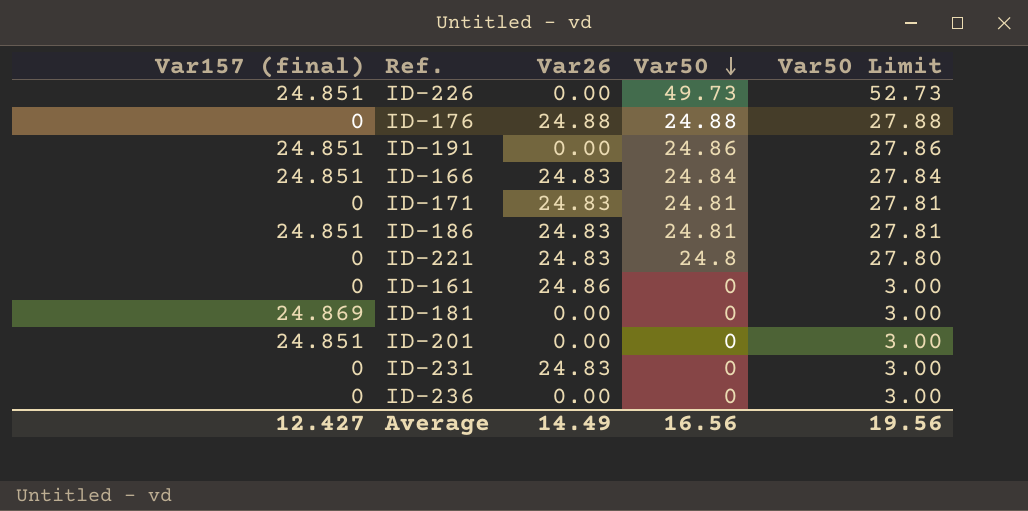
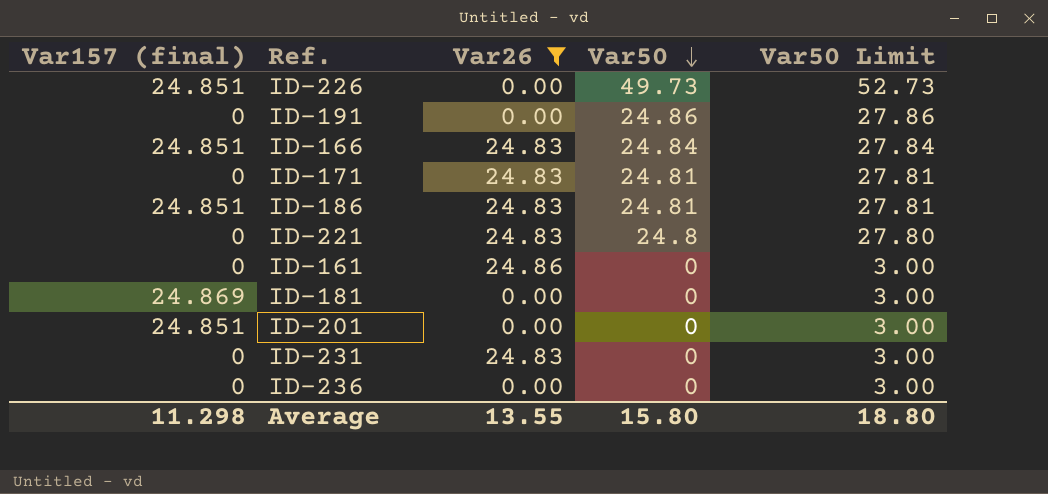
filter: none -> Var26 != 24.88
ID-191 | Var157 (final): 24.851 -> 0
Average | Var157 (final): 12.427 -> 11.298
Average | Var26: 14.49 -> 13.55
Average | Var50: 16.56 -> 15.80
Average | Var50 Limit: 19.56 -> 18.80

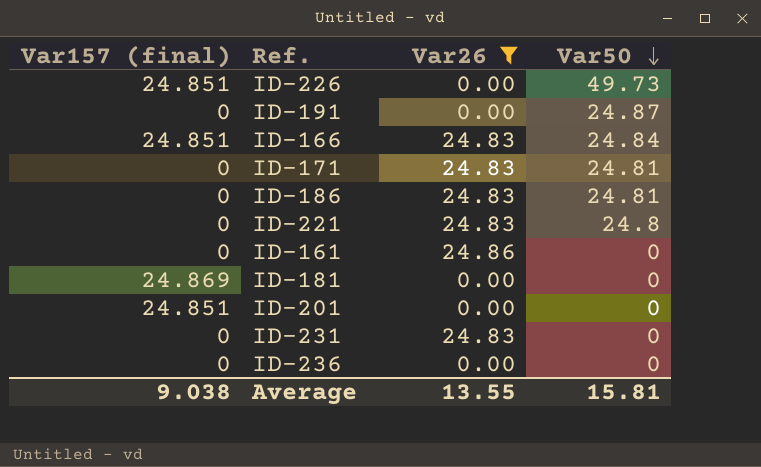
column Var50 Limit | formula: [Var50] + 3 -> none
ID-191 | Var50: 24.86 -> 24.87
ID-186 | Var157 (final): 24.851 -> 0
Average | Var157 (final): 11.298 -> 9.038
Average | Var50: 15.80 -> 15.81

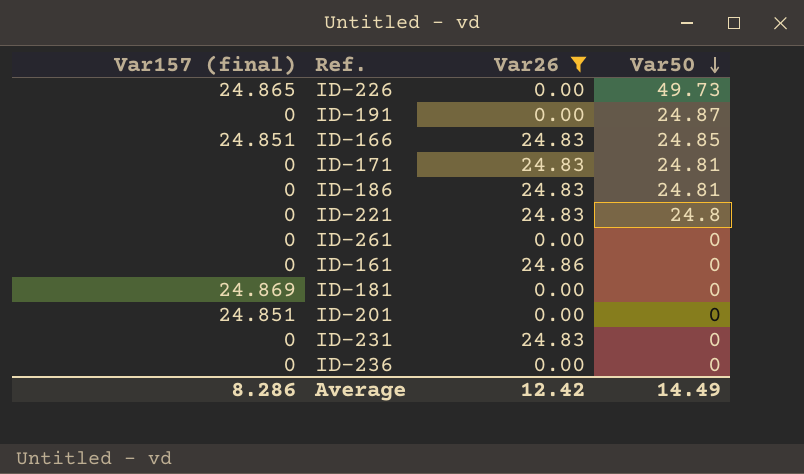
ID-226 | Var157 (final): 24.851 -> 24.865
ID-166 | Var50: 24.84 -> 24.85
row ID-261: none -> 0 | 0.00 | 0
Average | Var157 (final): 9.038 -> 8.286
Average | Var26: 13.55 -> 12.42
Average | Var50: 15.81 -> 14.49

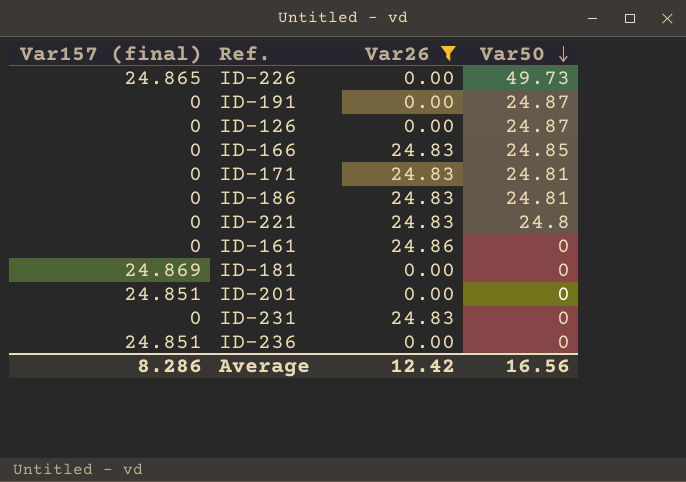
row ID-261: 0 | 0.00 | 0 -> none
row ID-126: none -> 0 | 0.00 | 24.87
ID-166 | Var157 (final): 24.851 -> 0
ID-236 | Var157 (final): 0 -> 24.851
Average | Var50: 14.49 -> 16.56

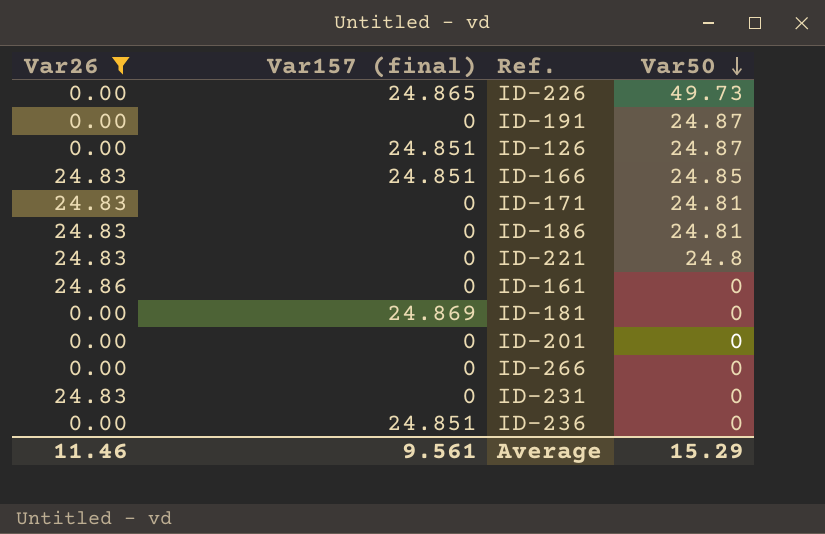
column Var26 | position: 3 -> 1
ID-126 | Var157 (final): 0 -> 24.851
ID-166 | Var157 (final): 0 -> 24.851
ID-201 | Var157 (final): 24.851 -> 0
row ID-266: none -> 0.00 | 0 | 0
Average | Var26: 12.42 -> 11.46
Average | Var157 (final): 8.286 -> 9.561
Average | Var50: 16.56 -> 15.29

